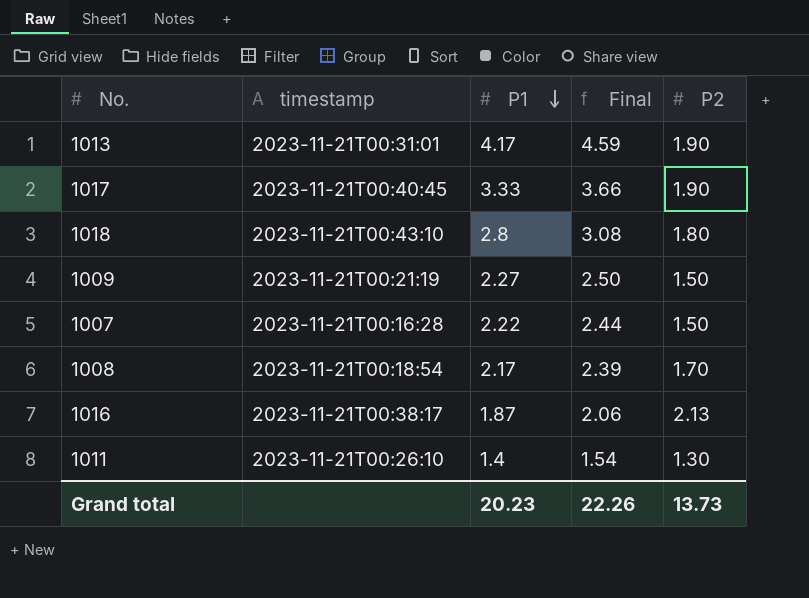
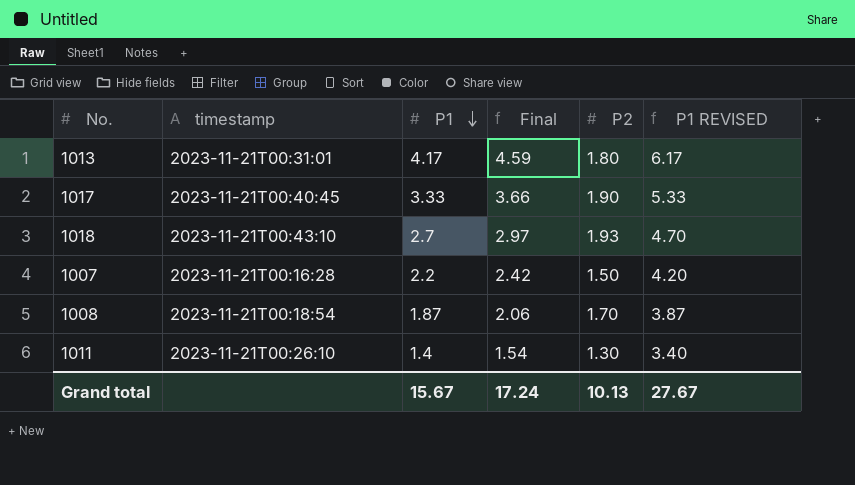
column P1 REVISED | formula: none -> [P1] + 2
row 1009: 2023-11-21T00:21:19 | 2.27 | 2.50 | 1.50 -> none
row 1016: 2023-11-21T00:38:17 | 1.87 | 2.06 | 2.13 -> none
1013 | P2: 1.90 -> 1.80
1018 | P1: 2.8 -> 2.7
1018 | Final: 3.08 -> 2.97
1018 | P2: 1.80 -> 1.93
1007 | P1: 2.22 -> 2.2
1007 | Final: 2.44 -> 2.42
1008 | P1: 2.17 -> 1.87
1008 | Final: 2.39 -> 2.06
Grand total | P1: 20.23 -> 15.67
Grand total | Final: 22.26 -> 17.24
Grand total | P2: 13.73 -> 10.13

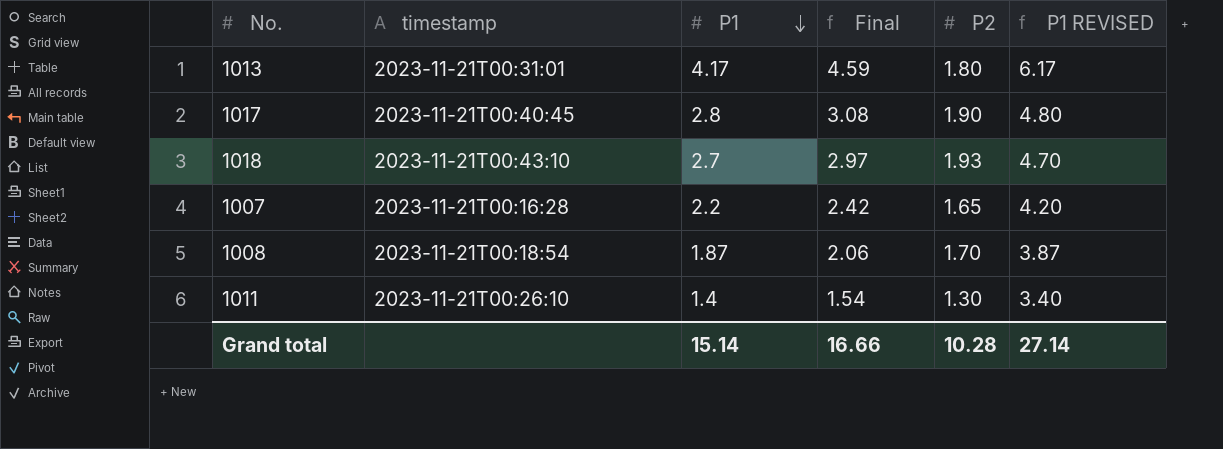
1017 | P1: 3.33 -> 2.8
1017 | Final: 3.66 -> 3.08
1017 | P1 REVISED: 5.33 -> 4.80
1007 | P2: 1.50 -> 1.65
Grand total | P1: 15.67 -> 15.14
Grand total | Final: 17.24 -> 16.66
Grand total | P2: 10.13 -> 10.28
Grand total | P1 REVISED: 27.67 -> 27.14

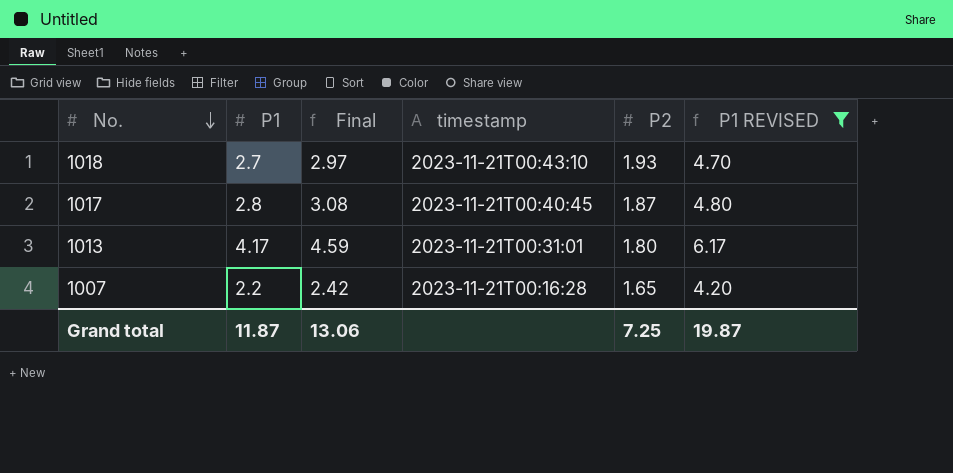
filter: none -> P1 REVISED >= 4.20
row order: P1 descending -> No. descending
column timestamp | position: 2 -> 4
1017 | P2: 1.90 -> 1.87
Grand total | P1: 15.14 -> 11.87
Grand total | Final: 16.66 -> 13.06
Grand total | P2: 10.28 -> 7.25
Grand total | P1 REVISED: 27.14 -> 19.87

